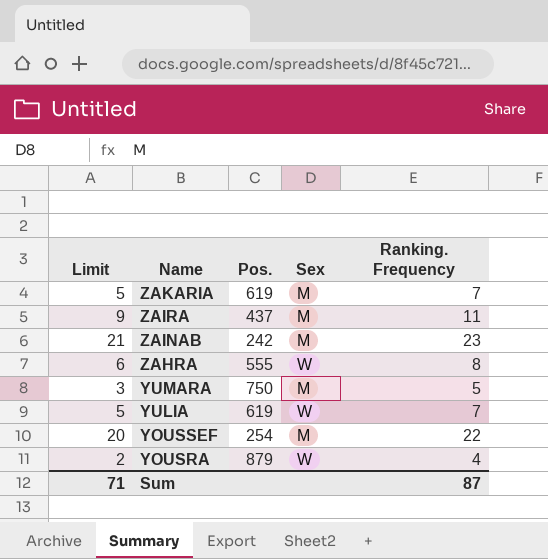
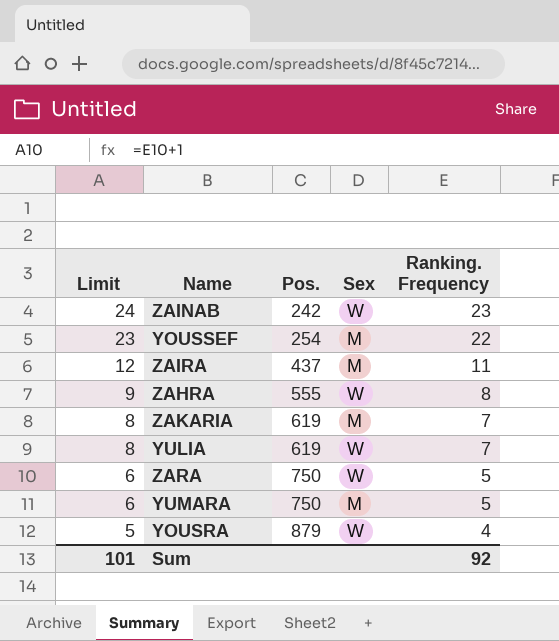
row order: Name descending -> Limit descending
column Limit | formula: [Ranking. Frequency] - 2 -> [Ranking. Frequency] + 1
ZAINAB | Sex: M -> W
row ZARA: none -> 6 | 750 | W | 5
Sum | Limit: 71 -> 101
Sum | Ranking. Frequency: 87 -> 92

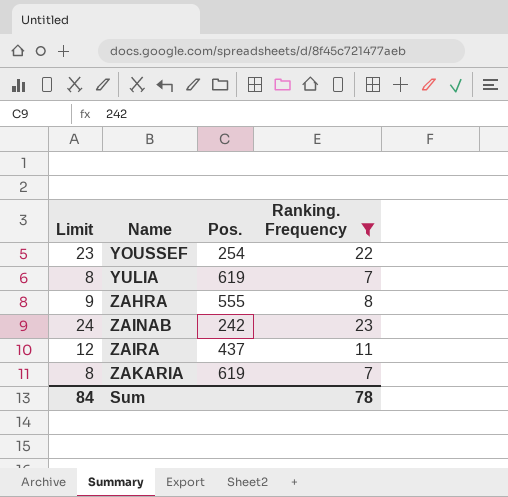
filter: none -> Ranking. Frequency >= 7
row order: Limit descending -> Name ascending
column Sex | position: 4 -> none
Sum | Limit: 101 -> 84
Sum | Ranking. Frequency: 92 -> 78

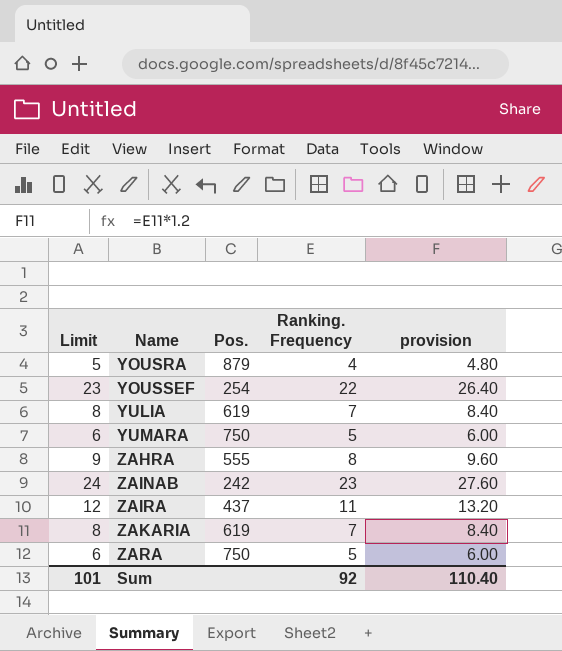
filter: Ranking. Frequency >= 7 -> none
column provision | formula: none -> [Ranking. Frequency] * 1.2
Sum | Limit: 84 -> 101
Sum | Ranking. Frequency: 78 -> 92

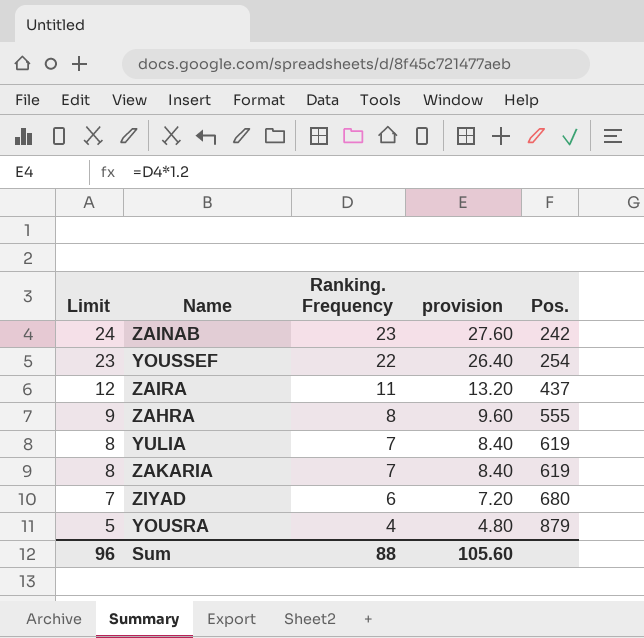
row order: Name ascending -> Limit descending
column Pos. | position: 3 -> 5
row YUMARA: 6 | 750 | 5 | 6.00 -> none
row ZARA: 6 | 750 | 5 | 6.00 -> none
row ZIYAD: none -> 7 | 6 | 7.20 | 680
Sum | Limit: 101 -> 96
Sum | Ranking. Frequency: 92 -> 88
Sum | provision: 110.40 -> 105.60

